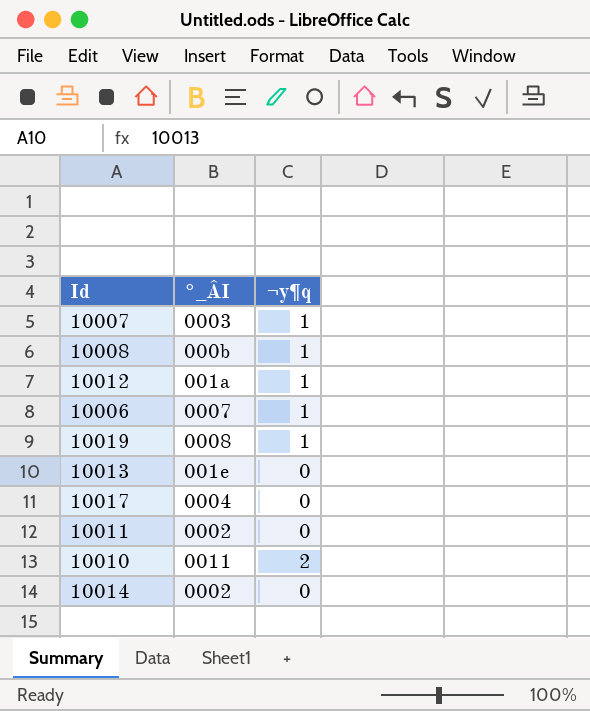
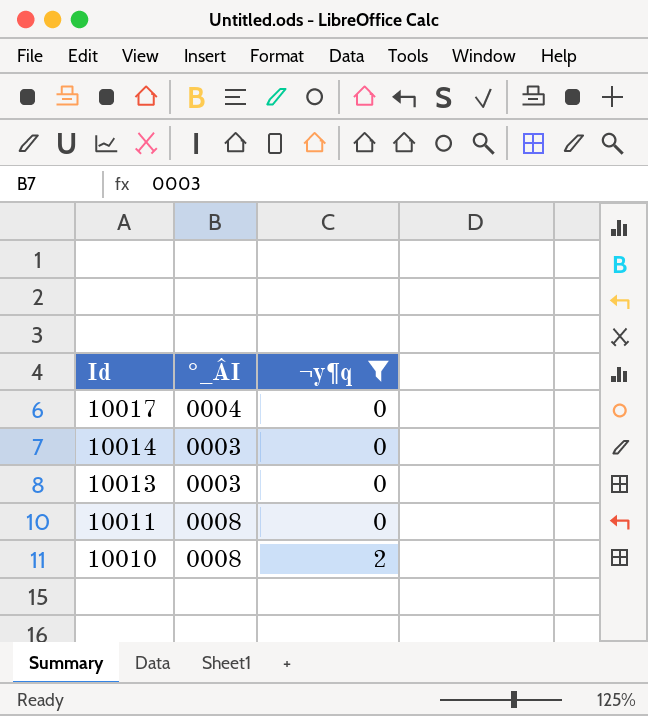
filter: none -> ¬y¶q != 1
row order: none -> Id descending
10014 | °_ÂI: 0002 -> 0003
10013 | °_ÂI: 001e -> 0003
10011 | °_ÂI: 0002 -> 0008
10010 | °_ÂI: 0011 -> 0008

